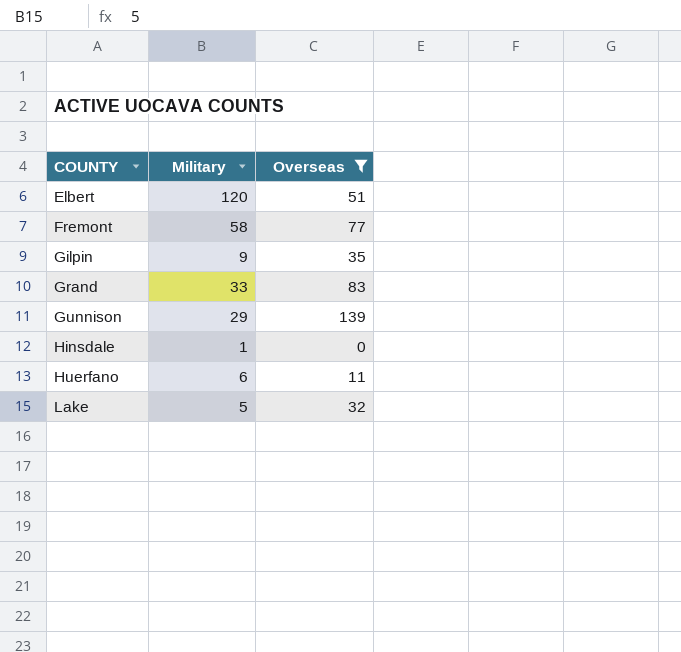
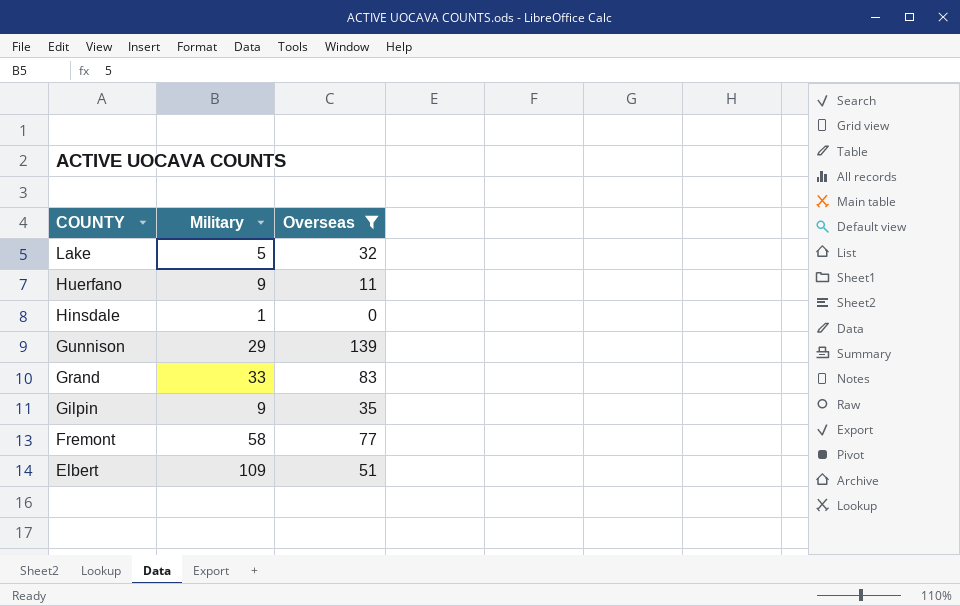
row order: COUNTY ascending -> COUNTY descending
Huerfano | Military: 6 -> 9
Elbert | Military: 120 -> 109

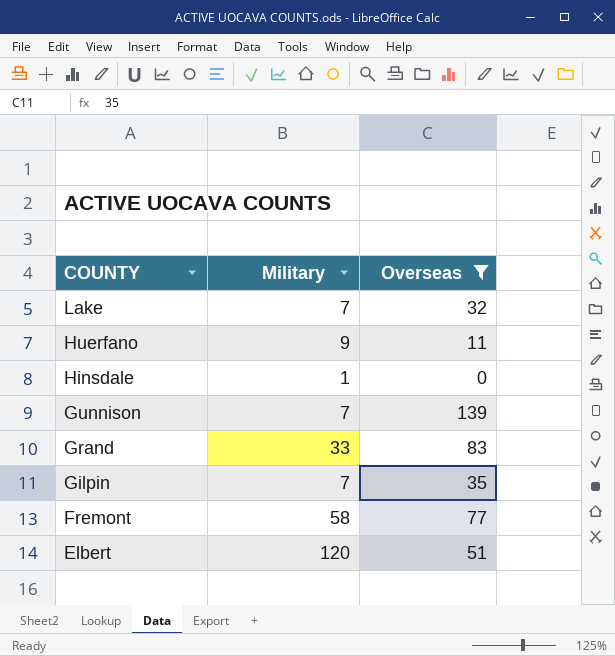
Lake | Military: 5 -> 7
Gunnison | Military: 29 -> 7
Gilpin | Military: 9 -> 7
Elbert | Military: 109 -> 120

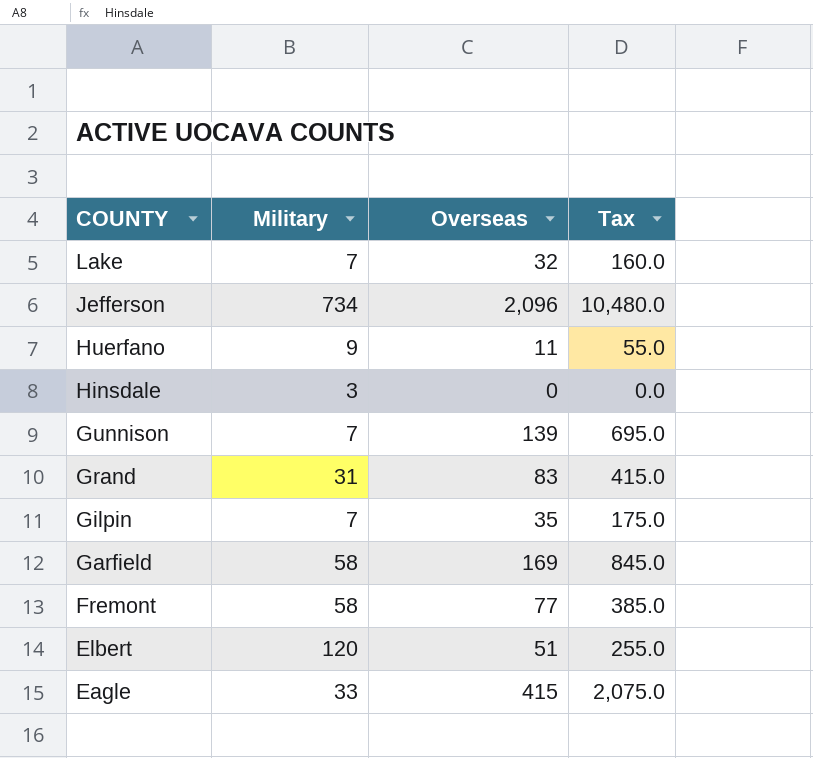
filter: Overseas <= 139 -> none
column Tax | formula: none -> [Overseas] * 5
Hinsdale | Military: 1 -> 3
Grand | Military: 33 -> 31

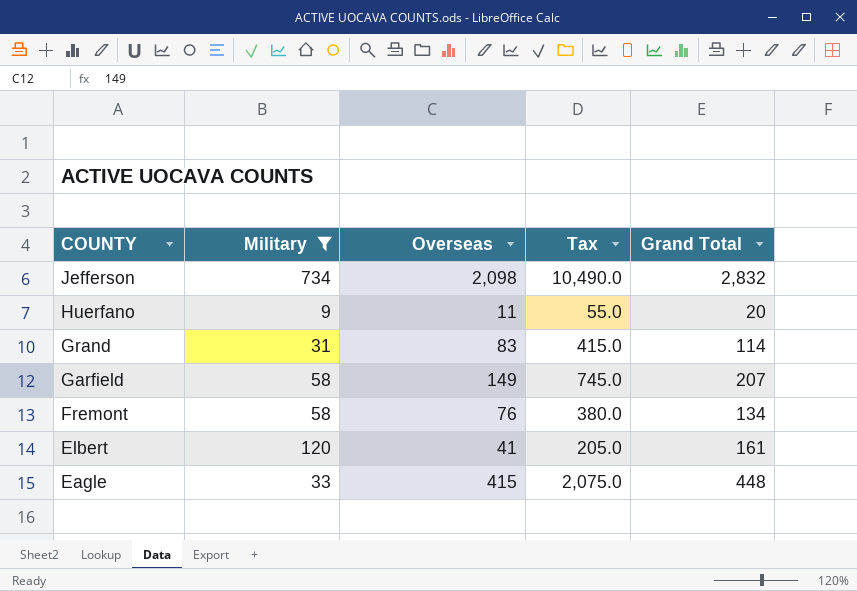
filter: none -> Military >= 9
column Grand Total | formula: none -> [Military] + [Overseas]
Jefferson | Overseas: 2,096 -> 2,098
Jefferson | Tax: 10,480.0 -> 10,490.0
Garfield | Overseas: 169 -> 149
Garfield | Tax: 845.0 -> 745.0
Fremont | Overseas: 77 -> 76
Fremont | Tax: 385.0 -> 380.0
Elbert | Overseas: 51 -> 41
Elbert | Tax: 255.0 -> 205.0

